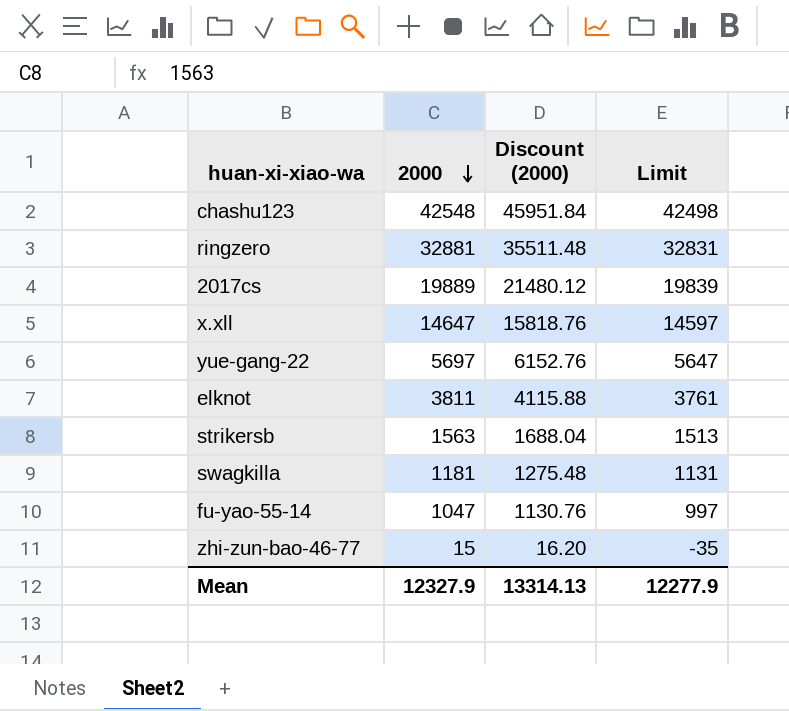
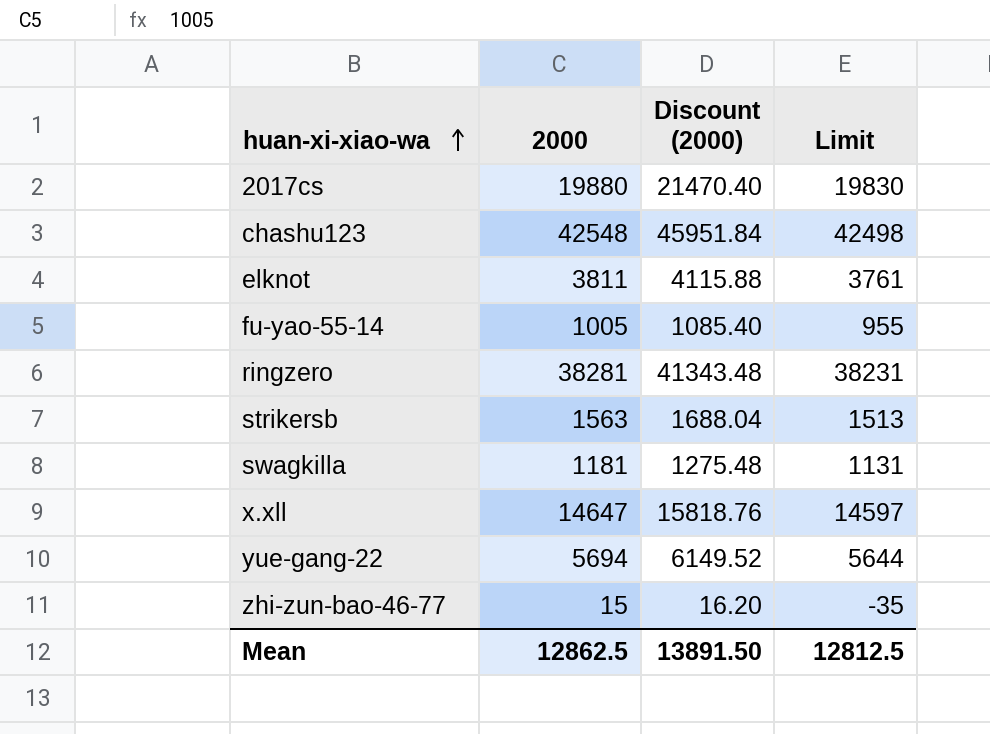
row order: 2000 descending -> huan-xi-xiao-wa ascending
2017cs | 2000: 19889 -> 19880
2017cs | Discount (2000): 21480.12 -> 21470.40
2017cs | Limit: 19839 -> 19830
fu-yao-55-14 | 2000: 1047 -> 1005
fu-yao-55-14 | Discount (2000): 1130.76 -> 1085.40
fu-yao-55-14 | Limit: 997 -> 955
ringzero | 2000: 32881 -> 38281
ringzero | Discount (2000): 35511.48 -> 41343.48
ringzero | Limit: 32831 -> 38231
yue-gang-22 | 2000: 5697 -> 5694
yue-gang-22 | Discount (2000): 6152.76 -> 6149.52
yue-gang-22 | Limit: 5647 -> 5644
Mean | 2000: 12327.9 -> 12862.5
Mean | Discount (2000): 13314.13 -> 13891.50
Mean | Limit: 12277.9 -> 12812.5

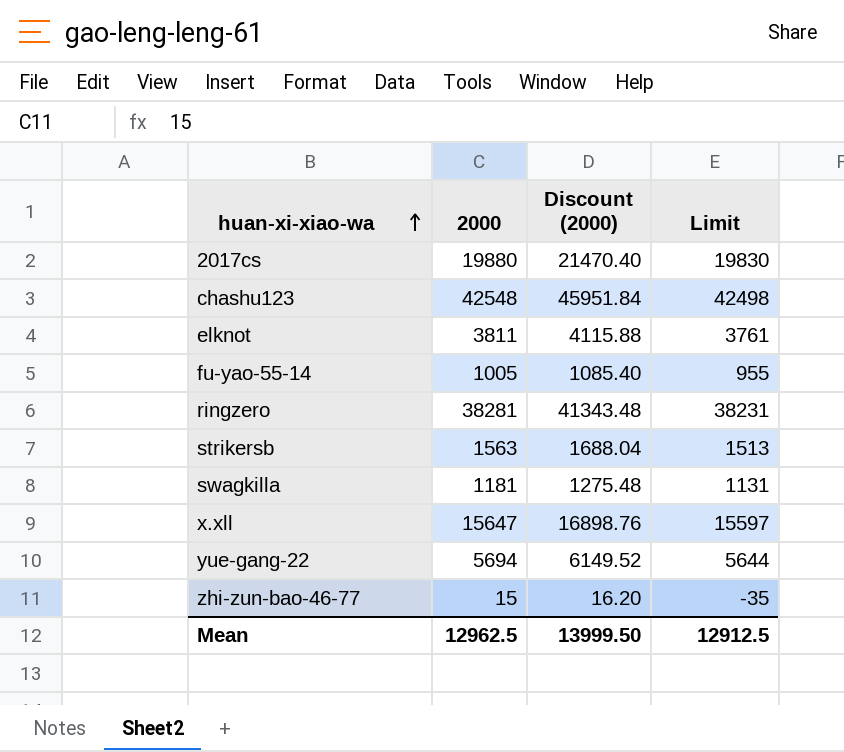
x.xll | 2000: 14647 -> 15647
x.xll | Discount (2000): 15818.76 -> 16898.76
x.xll | Limit: 14597 -> 15597
Mean | 2000: 12862.5 -> 12962.5
Mean | Discount (2000): 13891.50 -> 13999.50
Mean | Limit: 12812.5 -> 12912.5

